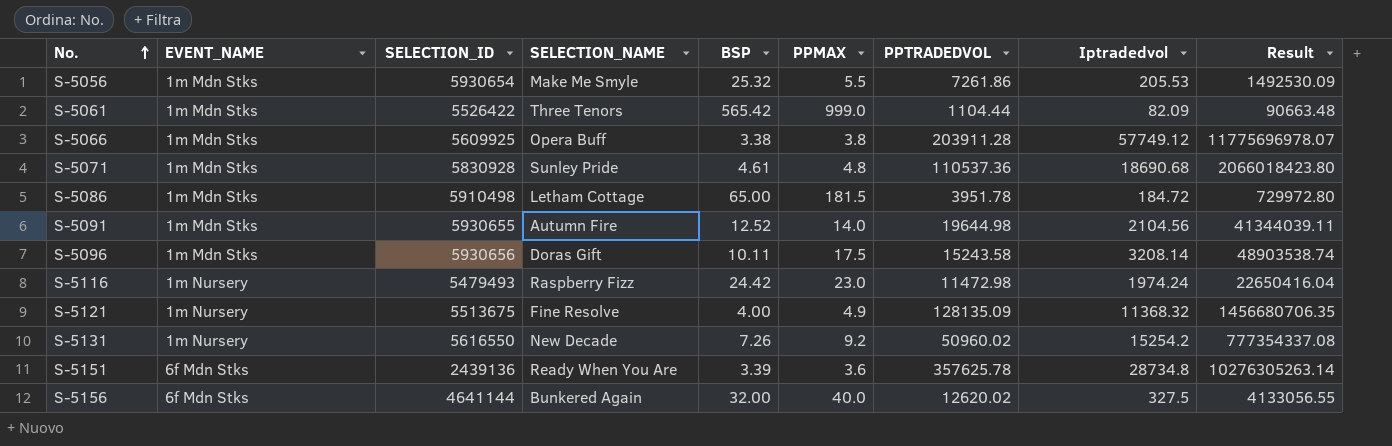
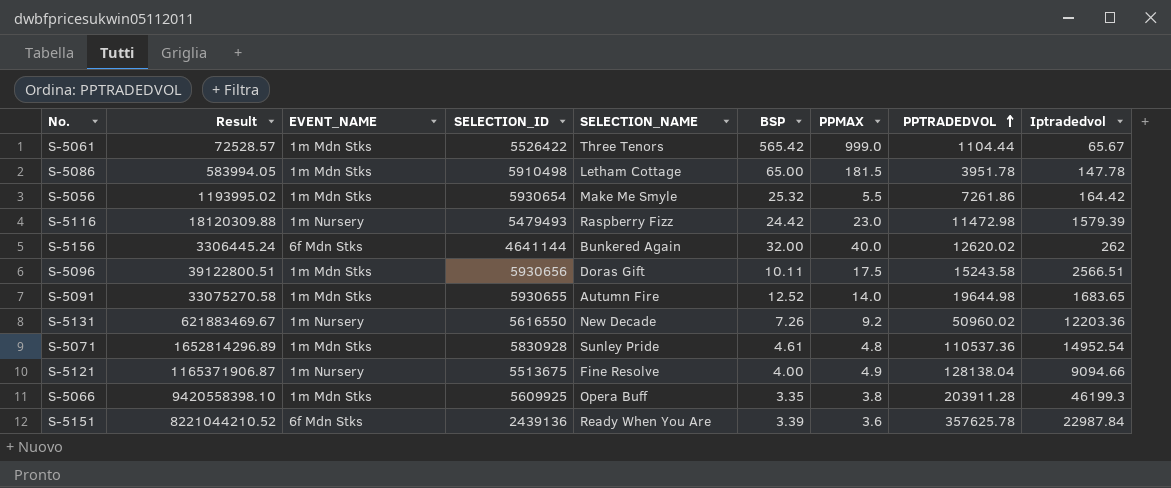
row order: No. ascending -> PPTRADEDVOL ascending
column Result | position: 9 -> 2
S-5061 | Result: 90663.48 -> 72528.57
S-5061 | Iptradedvol: 82.09 -> 65.67
S-5086 | Result: 729972.80 -> 583994.05
S-5086 | Iptradedvol: 184.72 -> 147.78
S-5056 | Result: 1492530.09 -> 1193995.02
S-5056 | Iptradedvol: 205.53 -> 164.42
S-5116 | Result: 22650416.04 -> 18120309.88
S-5116 | Iptradedvol: 1974.24 -> 1579.39
S-5156 | Result: 4133056.55 -> 3306445.24
S-5156 | Iptradedvol: 327.5 -> 262
S-5096 | Result: 48903538.74 -> 39122800.51
S-5096 | Iptradedvol: 3208.14 -> 2566.51
S-5091 | Result: 41344039.11 -> 33075270.58
S-5091 | Iptradedvol: 2104.56 -> 1683.65
S-5131 | Result: 777354337.08 -> 621883469.67
S-5131 | Iptradedvol: 15254.2 -> 12203.36
S-5071 | Result: 2066018423.80 -> 1652814296.89
S-5071 | Iptradedvol: 18690.68 -> 14952.54
S-5121 | Result: 1456680706.35 -> 1165371906.87
S-5121 | PPTRADEDVOL: 128135.09 -> 128138.04
S-5121 | Iptradedvol: 11368.32 -> 9094.66
S-5066 | Result: 11775696978.07 -> 9420558398.10
S-5066 | BSP: 3.38 -> 3.35
S-5066 | Iptradedvol: 57749.12 -> 46199.3
S-5151 | Result: 10276305263.14 -> 8221044210.52
S-5151 | Iptradedvol: 28734.8 -> 22987.84

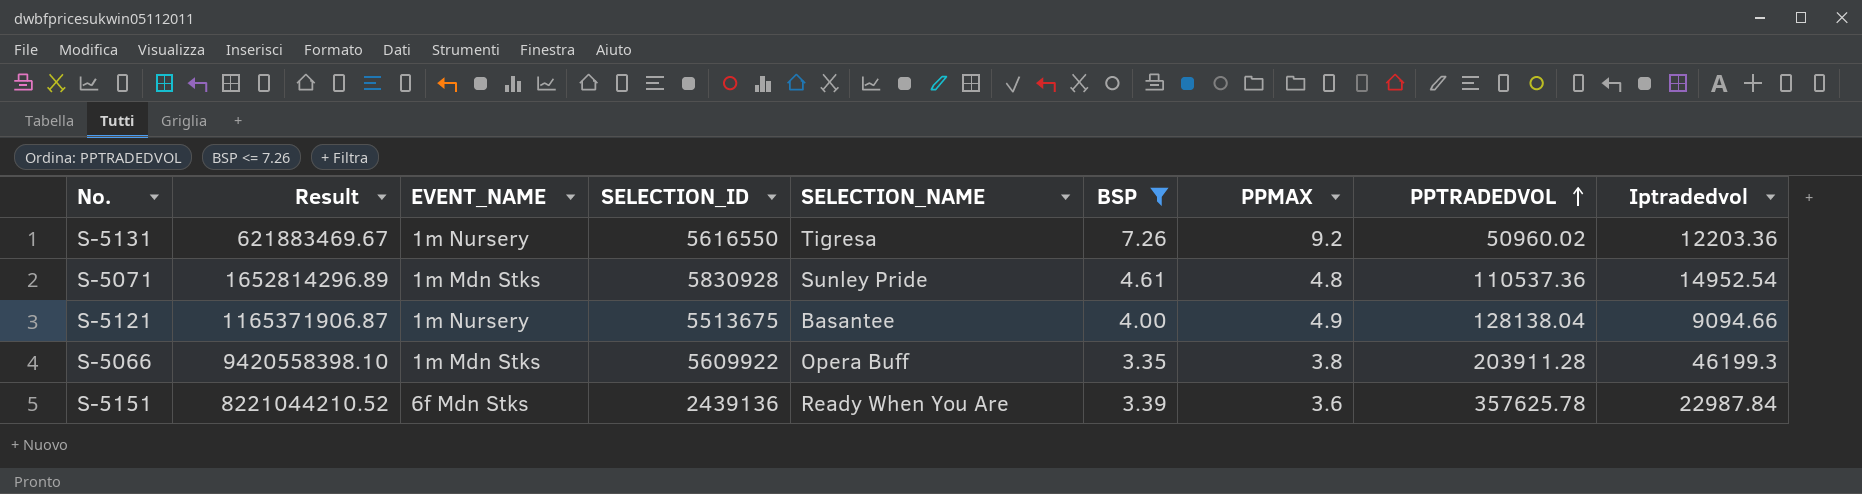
filter: none -> BSP <= 7.26
S-5131 | SELECTION_NAME: New Decade -> Tigresa
S-5121 | SELECTION_NAME: Fine Resolve -> Basantee
S-5066 | SELECTION_ID: 5609925 -> 5609922

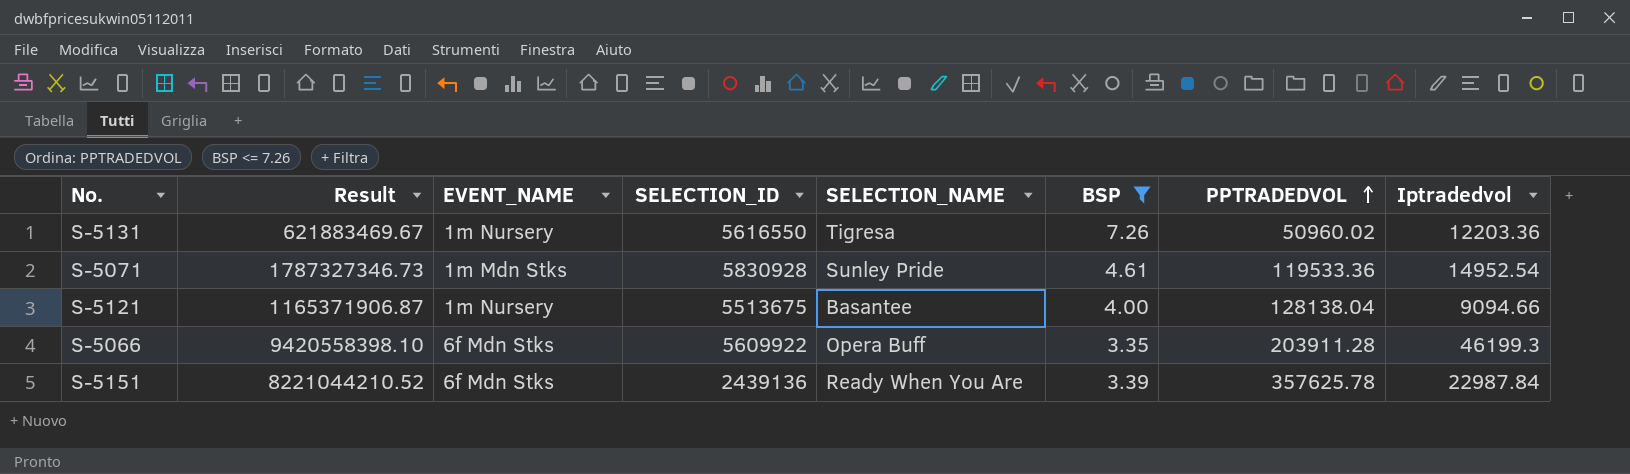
column PPMAX | position: 7 -> none
S-5071 | Result: 1652814296.89 -> 1787327346.73
S-5071 | PPTRADEDVOL: 110537.36 -> 119533.36
S-5066 | EVENT_NAME: 1m Mdn Stks -> 6f Mdn Stks

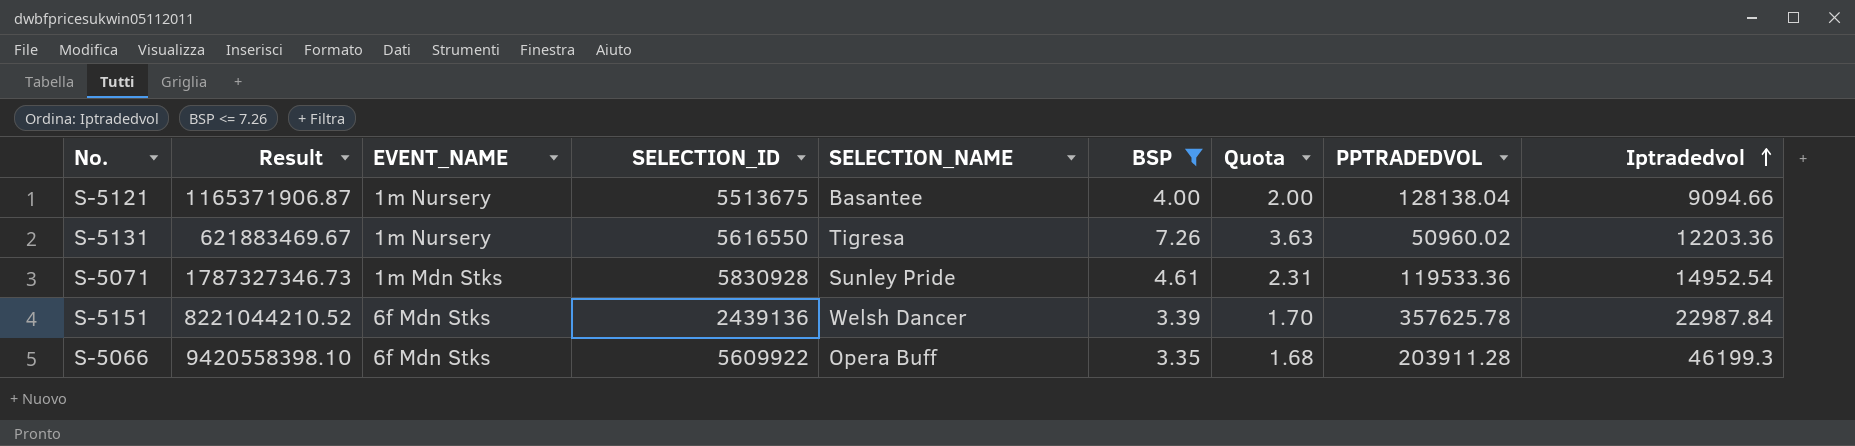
row order: PPTRADEDVOL ascending -> Iptradedvol ascending
column Quota | formula: none -> [BSP] * 0.5
S-5151 | SELECTION_NAME: Ready When You Are -> Welsh Dancer

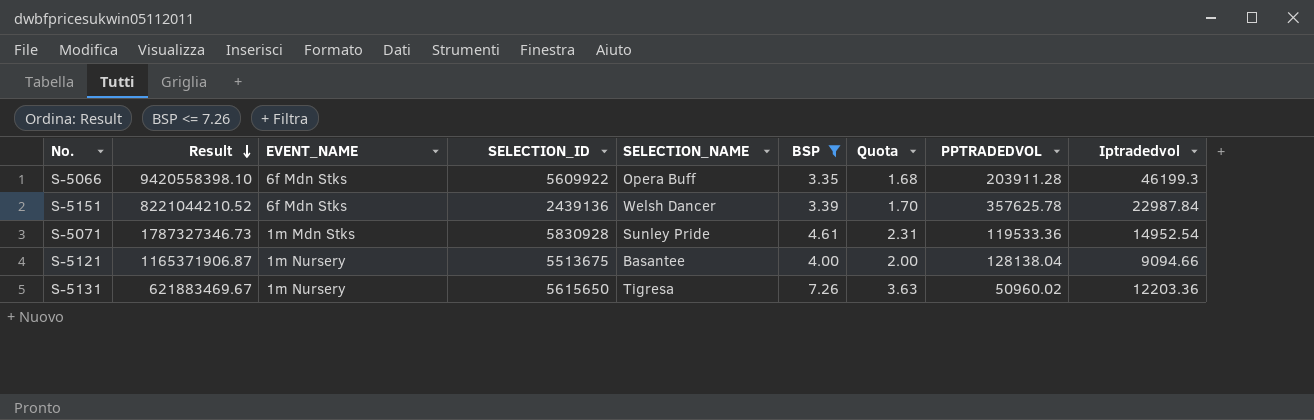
row order: Iptradedvol ascending -> Result descending
S-5131 | SELECTION_ID: 5616550 -> 5615650

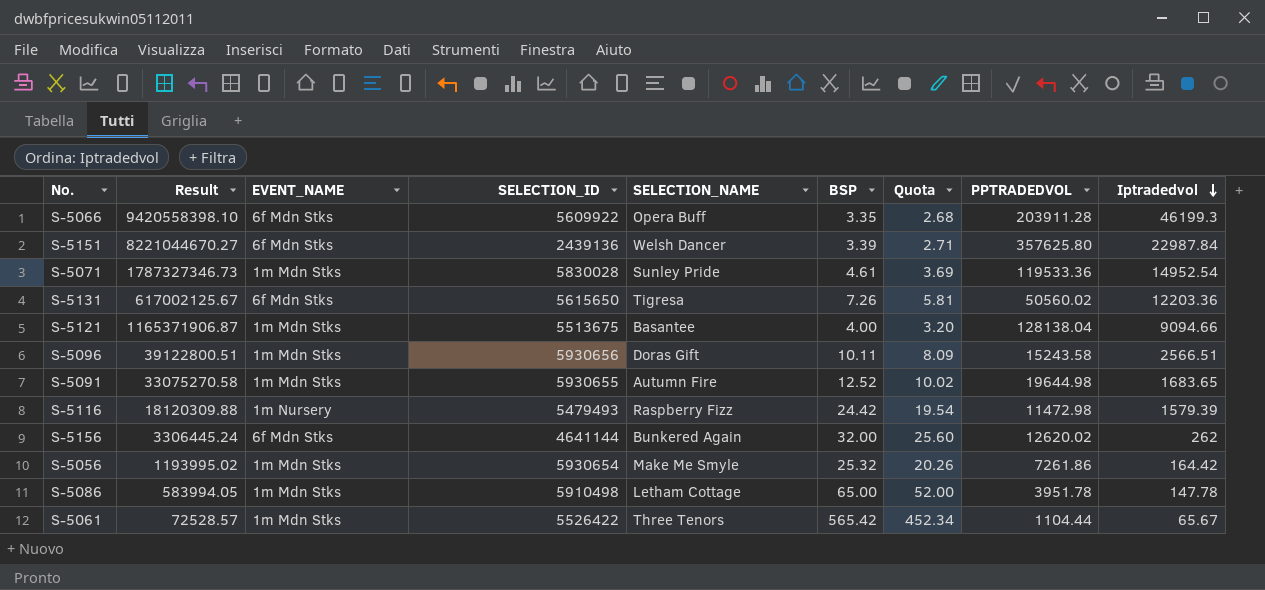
filter: BSP <= 7.26 -> none
row order: Result descending -> Iptradedvol descending
column Quota | formula: [BSP] * 0.5 -> [BSP] * 0.8
S-5151 | Result: 8221044210.52 -> 8221044670.27
S-5151 | PPTRADEDVOL: 357625.78 -> 357625.80
S-5071 | SELECTION_ID: 5830928 -> 5830028
S-5131 | Result: 621883469.67 -> 617002125.67
S-5131 | EVENT_NAME: 1m Nursery -> 6f Mdn Stks
S-5131 | PPTRADEDVOL: 50960.02 -> 50560.02
S-5121 | EVENT_NAME: 1m Nursery -> 1m Mdn Stks

